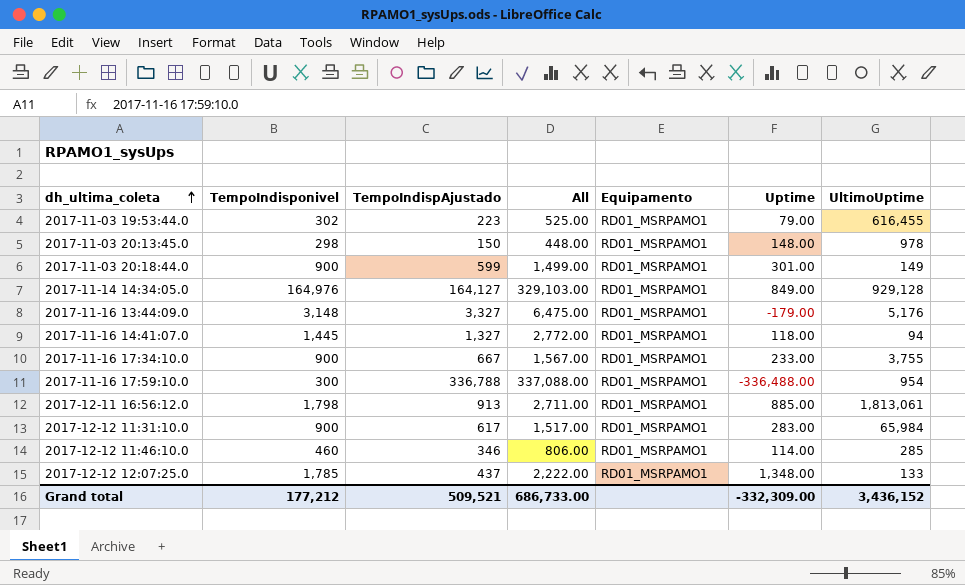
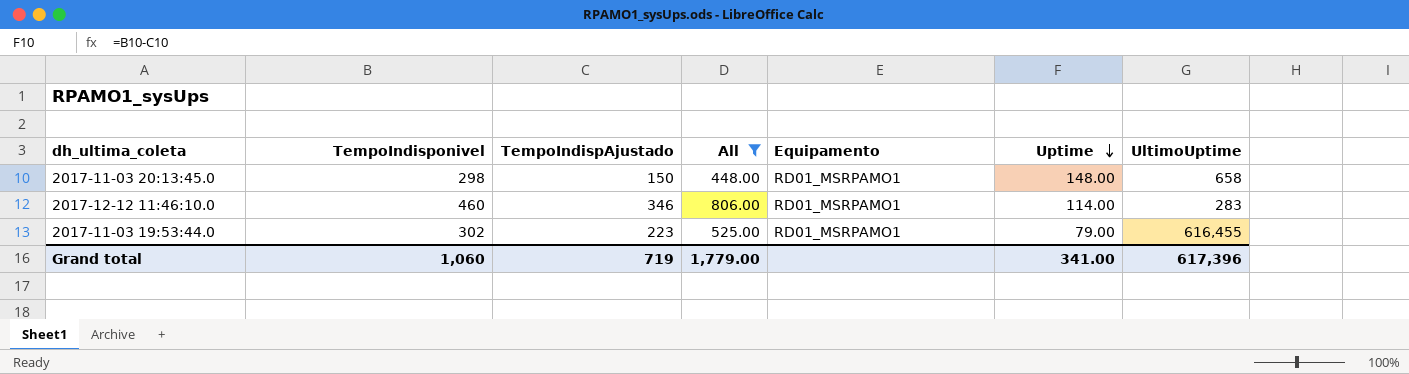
filter: none -> All <= 806.00
row order: dh_ultima_coleta ascending -> Uptime descending
2017-11-03 20:13:45.0 | UltimoUptime: 978 -> 658
2017-12-12 11:46:10.0 | UltimoUptime: 285 -> 283
Grand total | TempoIndisponivel: 177,212 -> 1,060
Grand total | TempoIndispAjustado: 509,521 -> 719
Grand total | All: 686,733.00 -> 1,779.00
Grand total | Uptime: -332,309.00 -> 341.00
Grand total | UltimoUptime: 3,436,152 -> 617,396

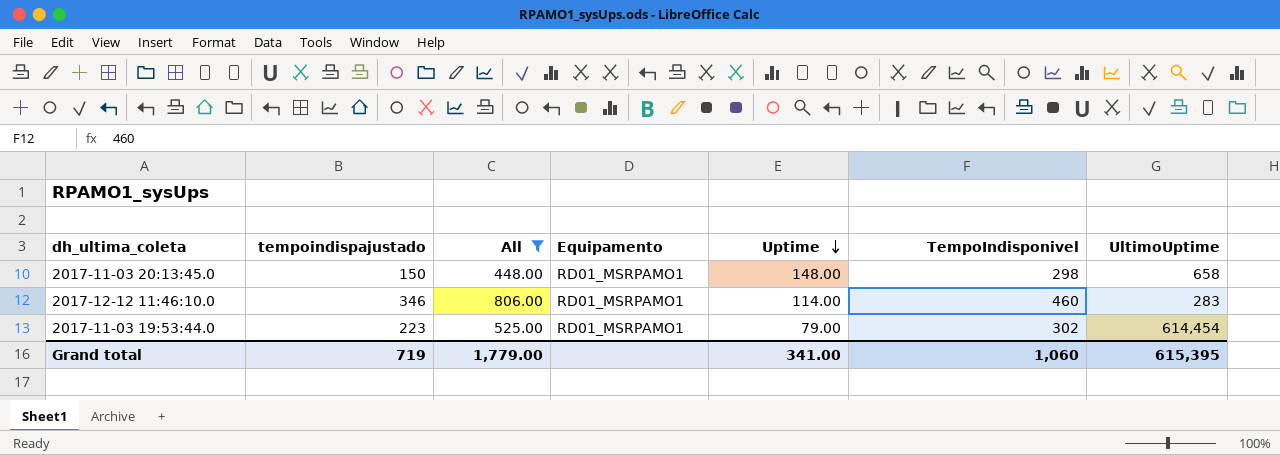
column name: TempoIndispAjustado -> tempoindispajustado
column TempoIndisponivel | position: 2 -> 6
2017-11-03 19:53:44.0 | UltimoUptime: 616,455 -> 614,454
Grand total | UltimoUptime: 617,396 -> 615,395

